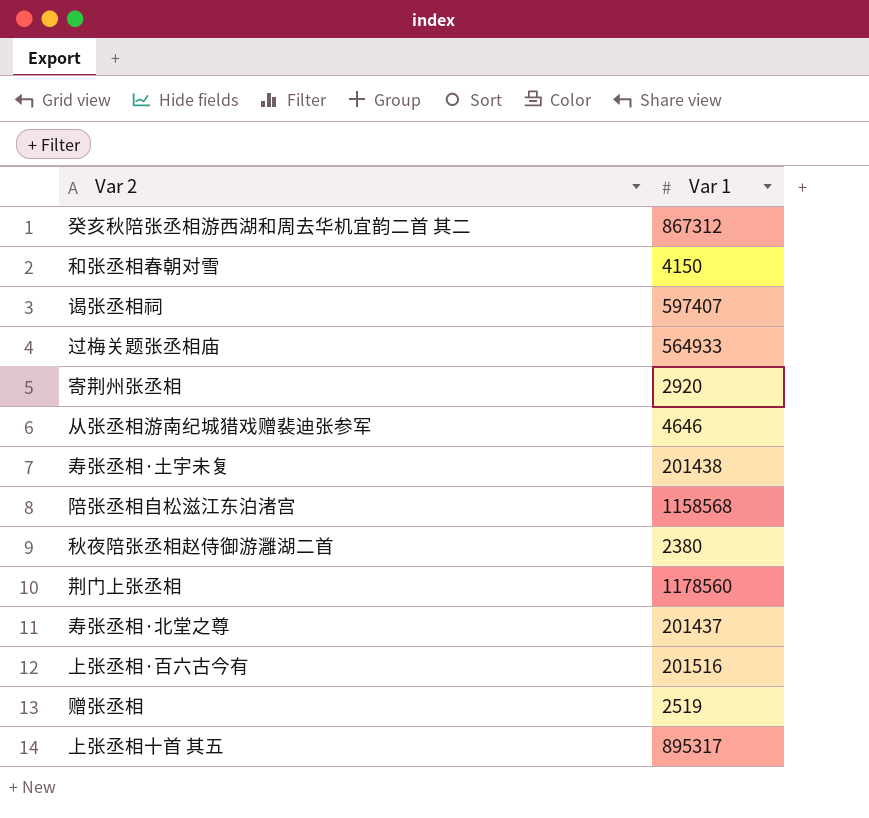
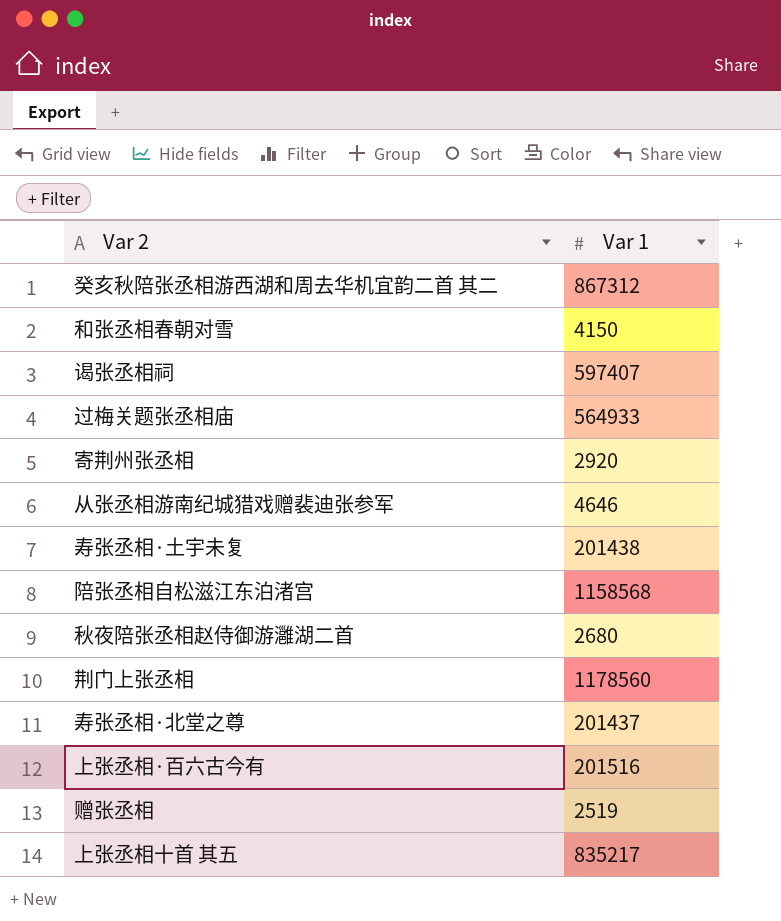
秋夜陪张丞相赵侍御游灉湖二首 | Var 1: 2380 -> 2680
上张丞相十首 其五 | Var 1: 895317 -> 835217

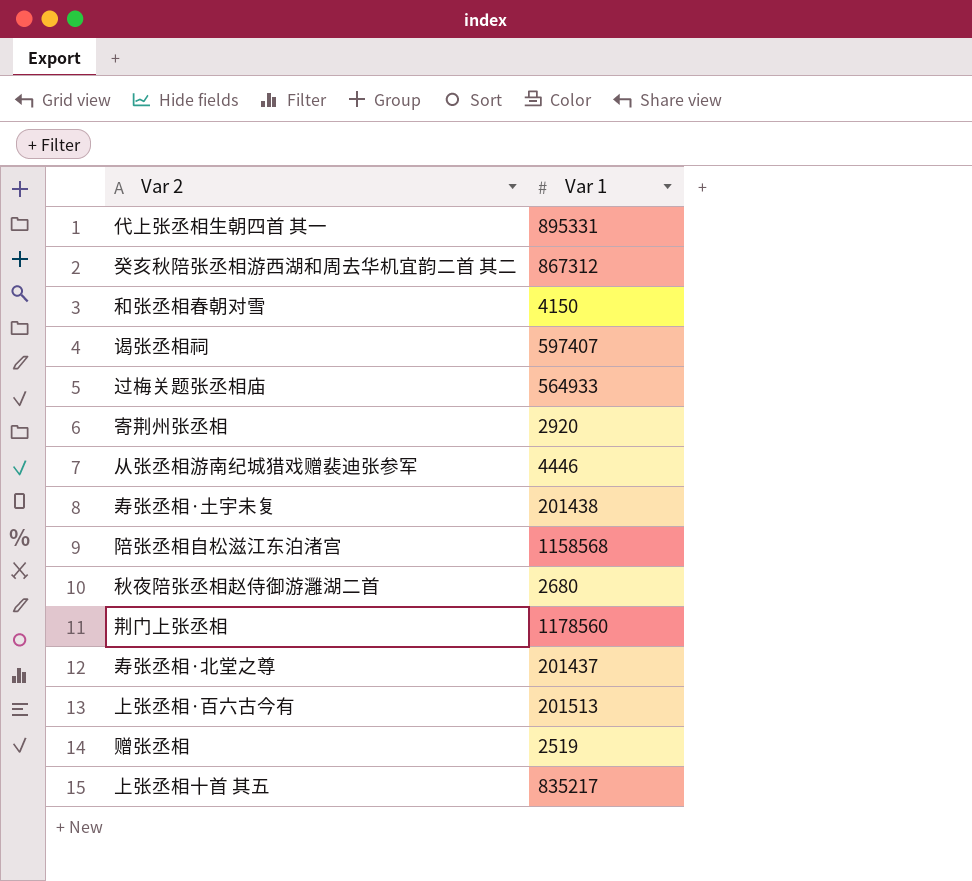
row 代上张丞相生朝四首 其一: none -> 895331
从张丞相游南纪城猎戏赠裴迪张参军 | Var 1: 4646 -> 4446
上张丞相·百六古今有 | Var 1: 201516 -> 201513

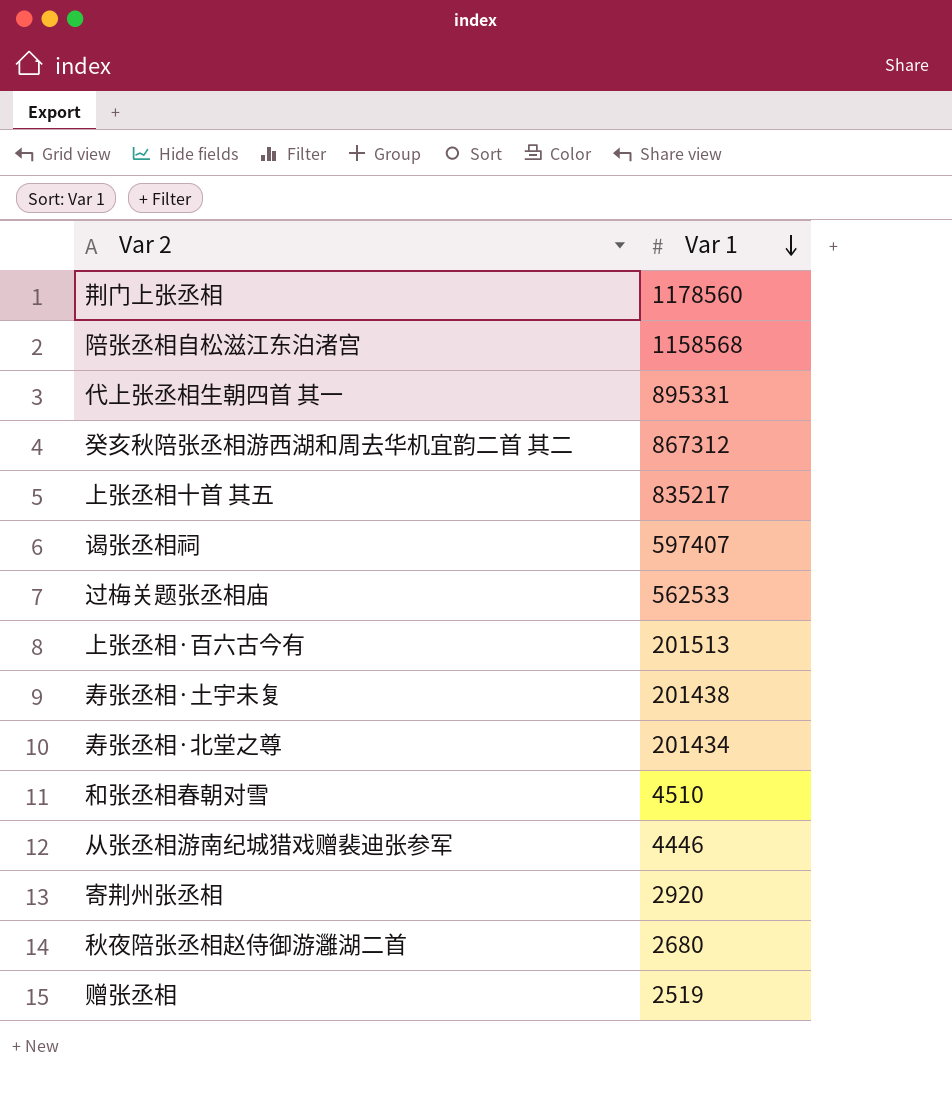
row order: none -> Var 1 descending
过梅关题张丞相庙 | Var 1: 564933 -> 562533
寿张丞相·北堂之尊 | Var 1: 201437 -> 201434
和张丞相春朝对雪 | Var 1: 4150 -> 4510

